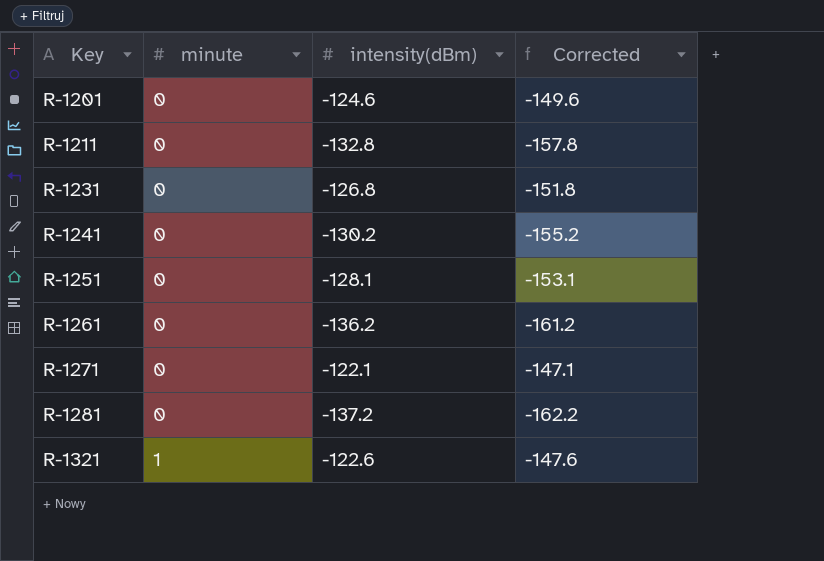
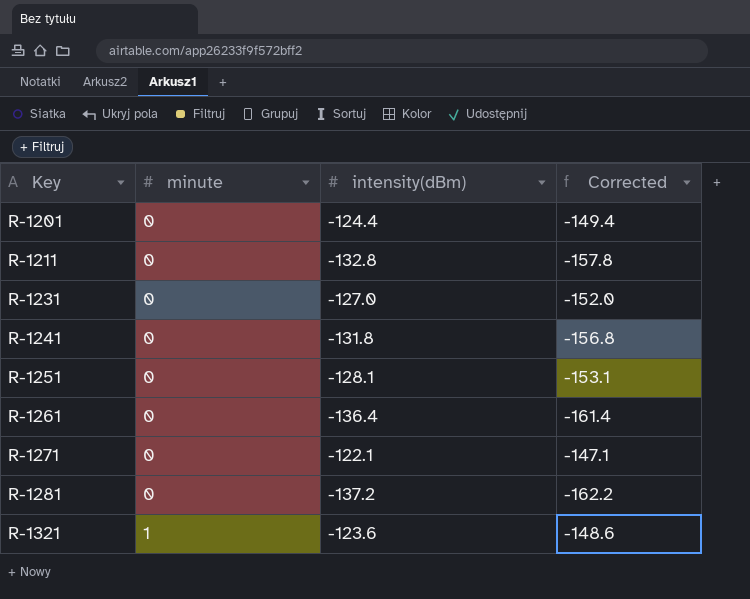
R-1201 | intensity(dBm): -124.6 -> -124.4
R-1201 | Corrected: -149.6 -> -149.4
R-1231 | intensity(dBm): -126.8 -> -127.0
R-1231 | Corrected: -151.8 -> -152.0
R-1241 | intensity(dBm): -130.2 -> -131.8
R-1241 | Corrected: -155.2 -> -156.8
R-1261 | intensity(dBm): -136.2 -> -136.4
R-1261 | Corrected: -161.2 -> -161.4
R-1321 | intensity(dBm): -122.6 -> -123.6
R-1321 | Corrected: -147.6 -> -148.6

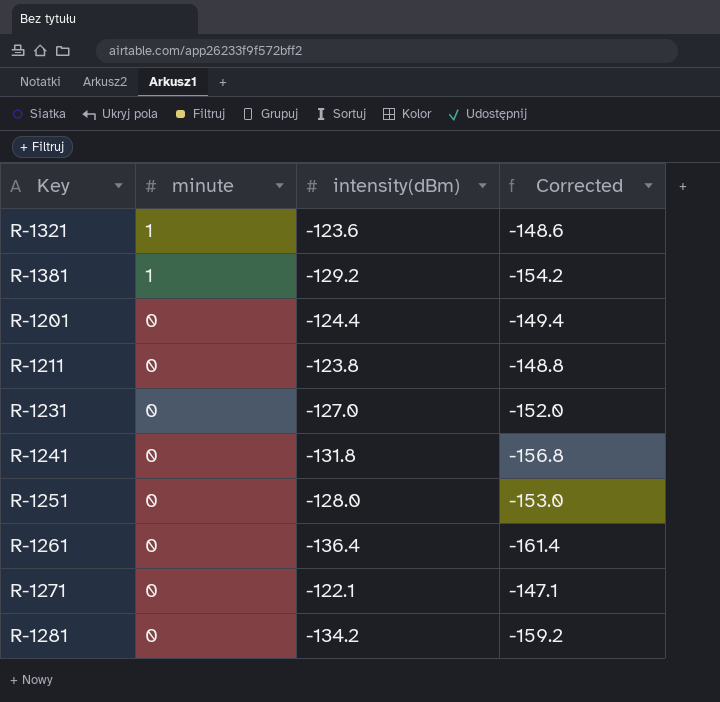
row order: Key ascending -> minute descending
row R-1381: none -> 1 | -129.2 | -154.2
R-1211 | intensity(dBm): -132.8 -> -123.8
R-1211 | Corrected: -157.8 -> -148.8
R-1251 | intensity(dBm): -128.1 -> -128.0
R-1251 | Corrected: -153.1 -> -153.0
R-1281 | intensity(dBm): -137.2 -> -134.2
R-1281 | Corrected: -162.2 -> -159.2

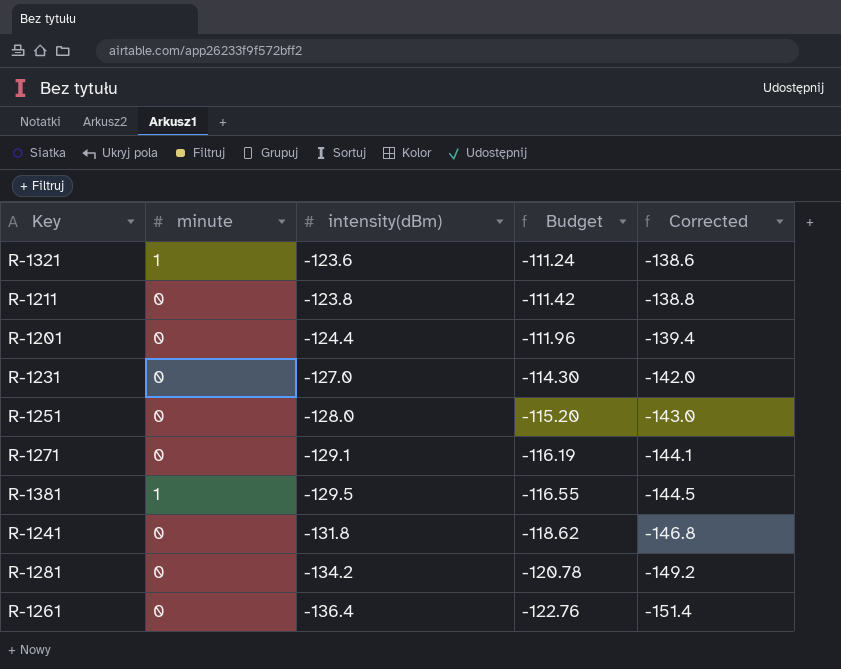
row order: minute descending -> intensity(dBm) descending
column Budget | formula: none -> [intensity(dBm)] * 0.9
column Corrected | formula: [intensity(dBm)] - 25 -> [intensity(dBm)] - 15
R-1271 | intensity(dBm): -122.1 -> -129.1
R-1381 | intensity(dBm): -129.2 -> -129.5

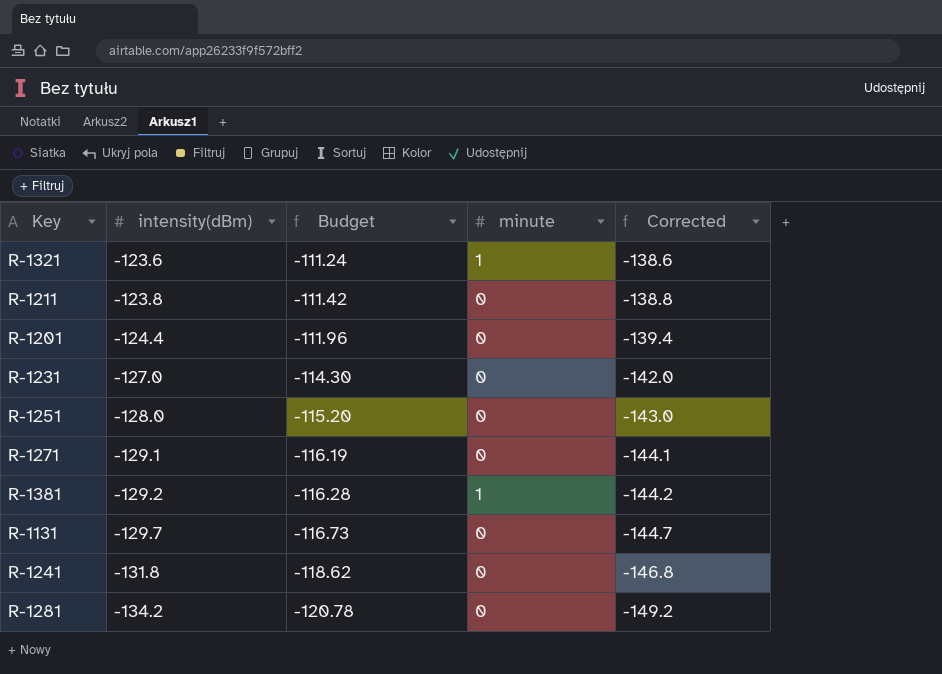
column minute | position: 2 -> 4
row R-1261: 0 | -136.4 | -122.76 | -151.4 -> none
R-1381 | intensity(dBm): -129.5 -> -129.2
R-1381 | Budget: -116.55 -> -116.28
R-1381 | Corrected: -144.5 -> -144.2
row R-1131: none -> -129.7 | -116.73 | 0 | -144.7

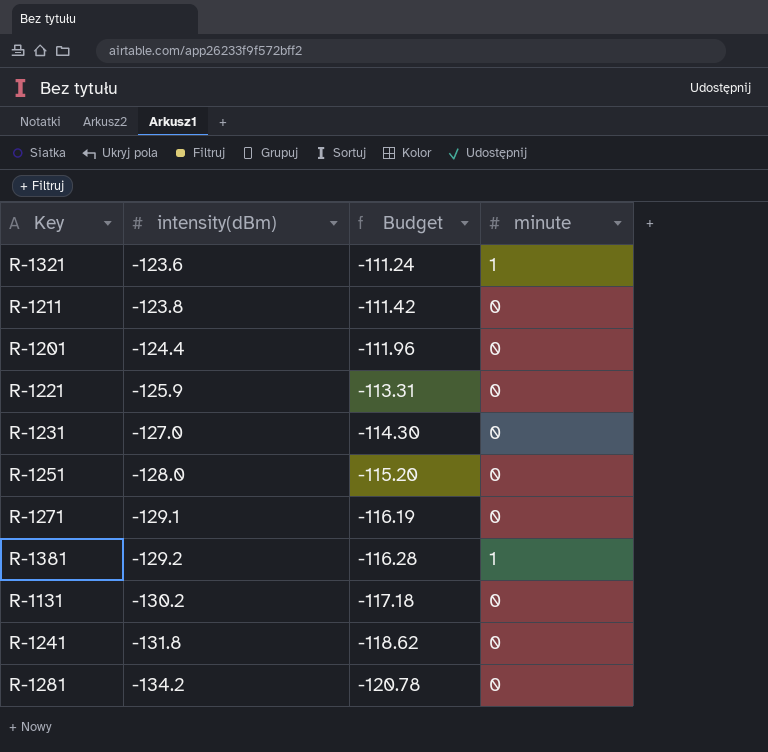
column Corrected | formula: [intensity(dBm)] - 15 -> none
row R-1221: none -> -125.9 | -113.31 | 0
R-1131 | intensity(dBm): -129.7 -> -130.2
R-1131 | Budget: -116.73 -> -117.18

